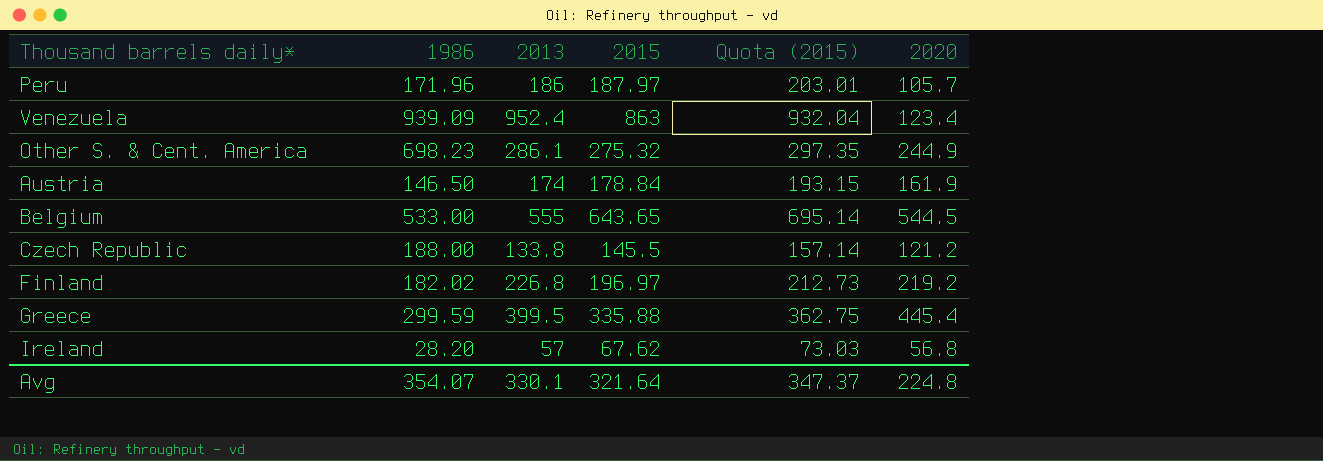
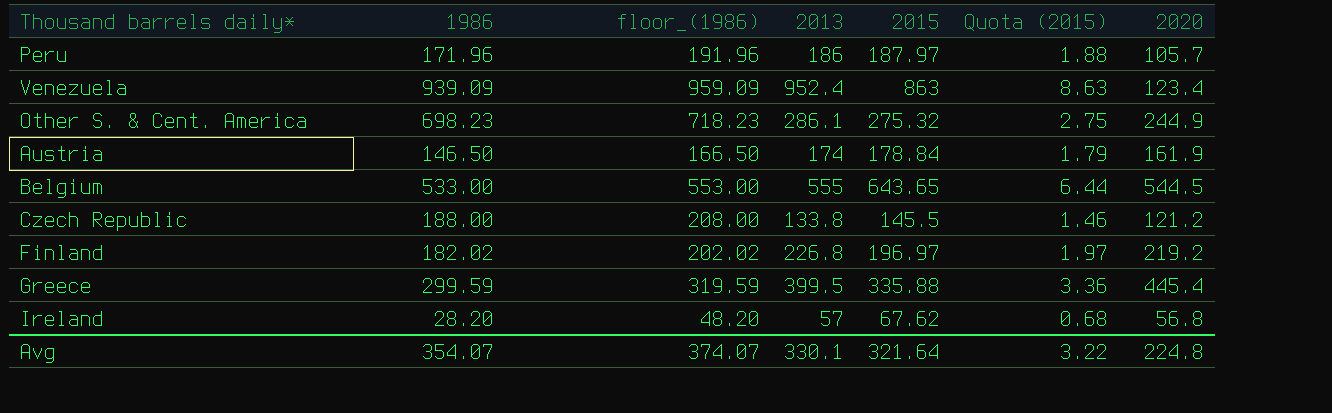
column floor_(1986) | formula: none -> [1986] + 20
column Quota (2015) | formula: [2015] * 1.08 -> [2015] * 0.01
Avg | Quota (2015): 347.37 -> 3.22

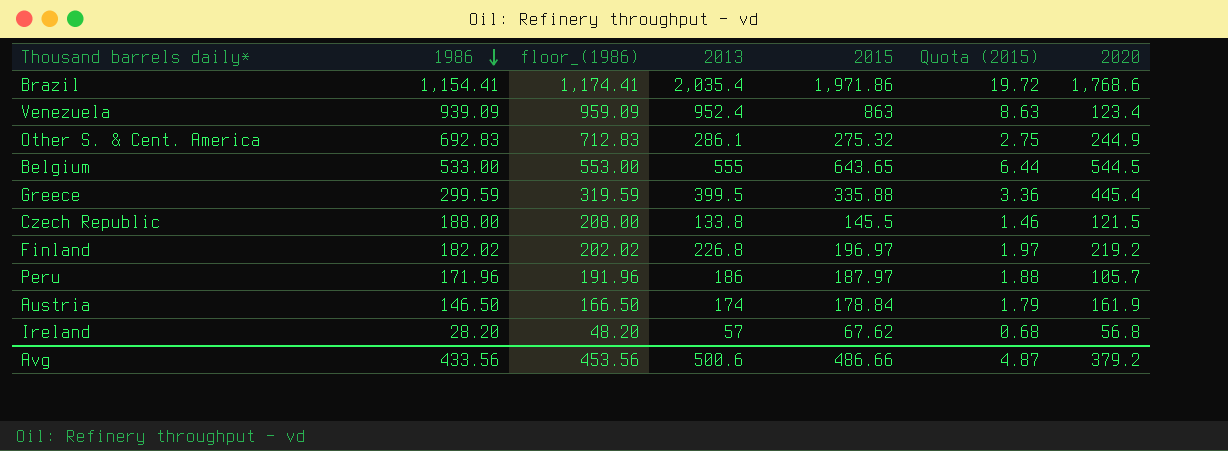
row order: none -> 1986 descending
row Brazil: none -> 1,154.41 | 1,174.41 | 2,035.4 | 1,971.86 | 19.72 | 1,768.6
Other S. & Cent. America | 1986: 698.23 -> 692.83
Other S. & Cent. America | floor_(1986): 718.23 -> 712.83
Czech Republic | 2020: 121.2 -> 121.5
Avg | 1986: 354.07 -> 433.56
Avg | floor_(1986): 374.07 -> 453.56
Avg | 2013: 330.1 -> 500.6
Avg | 2015: 321.64 -> 486.66
Avg | Quota (2015): 3.22 -> 4.87
Avg | 2020: 224.8 -> 379.2

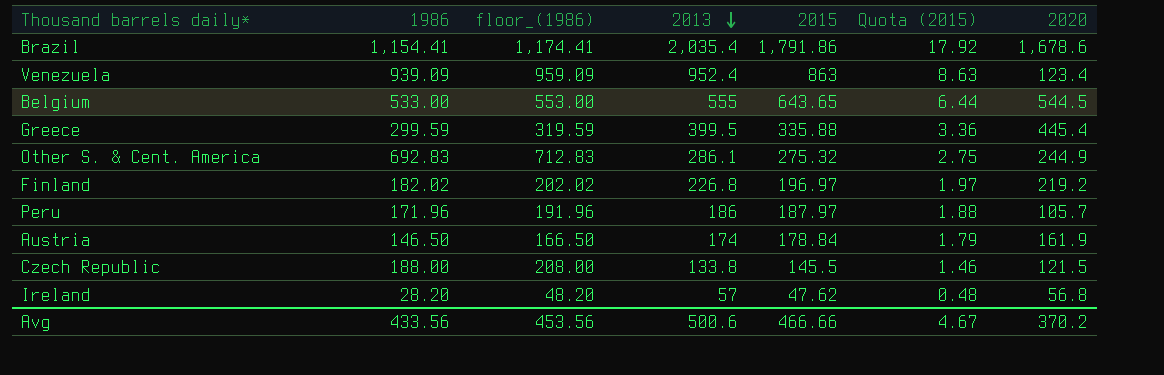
row order: 1986 descending -> 2013 descending
Brazil | 2015: 1,971.86 -> 1,791.86
Brazil | Quota (2015): 19.72 -> 17.92
Brazil | 2020: 1,768.6 -> 1,678.6
Ireland | 2015: 67.62 -> 47.62
Ireland | Quota (2015): 0.68 -> 0.48
Avg | 2015: 486.66 -> 466.66
Avg | Quota (2015): 4.87 -> 4.67
Avg | 2020: 379.2 -> 370.2

